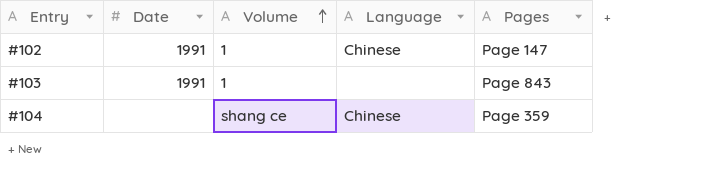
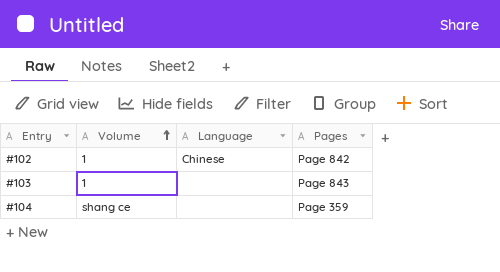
column Date | position: 2 -> none
#102 | Pages: Page 147 -> Page 842
#104 | Language: Chinese -> none

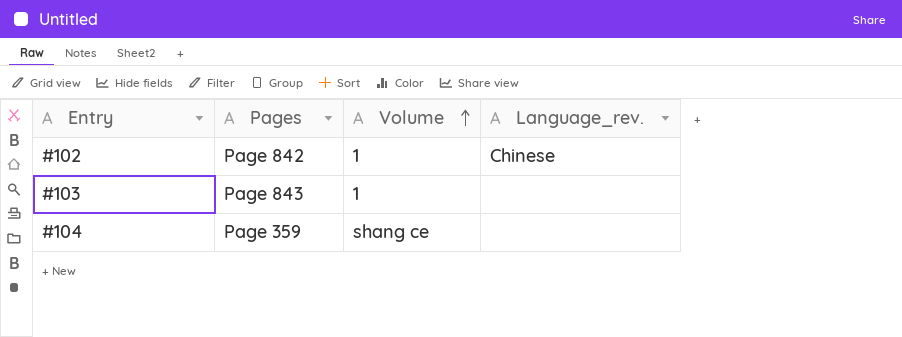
column Pages | position: 4 -> 2
column name: Language -> Language_rev.

